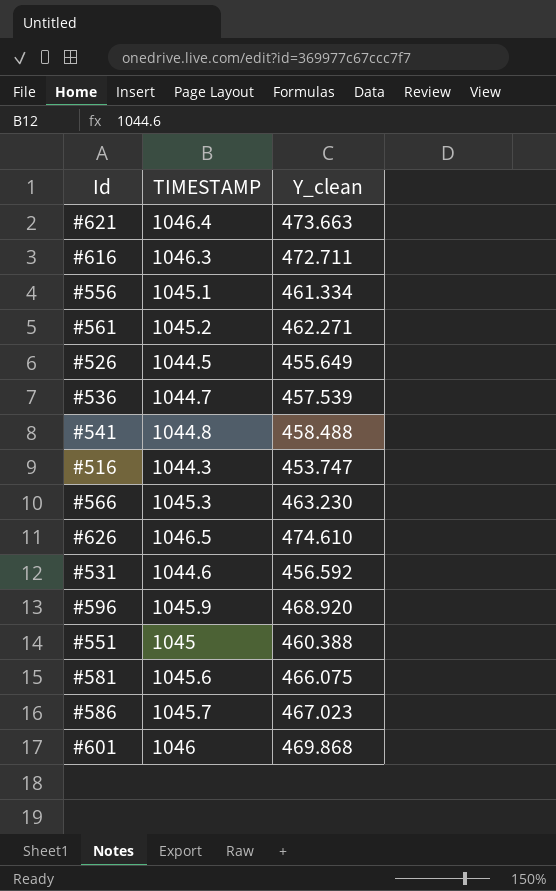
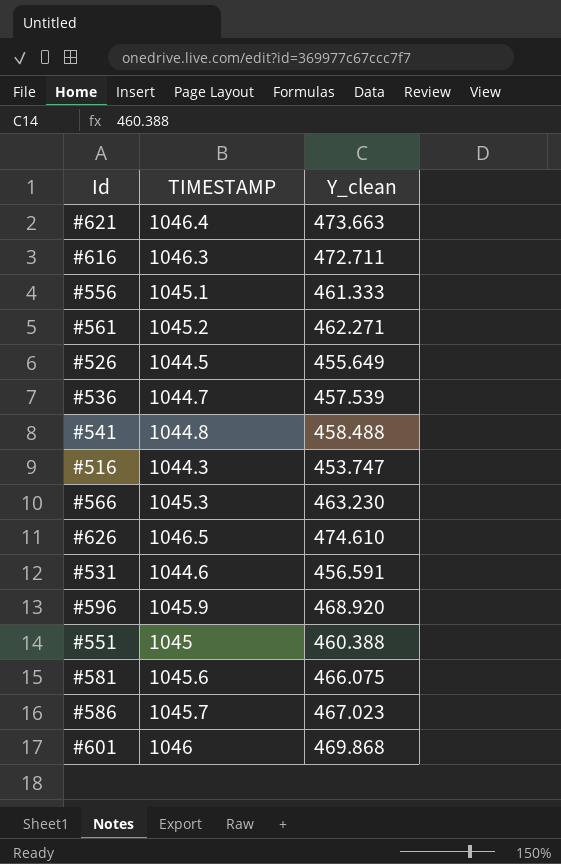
#556 | Y_clean: 461.334 -> 461.333
#531 | Y_clean: 456.592 -> 456.591

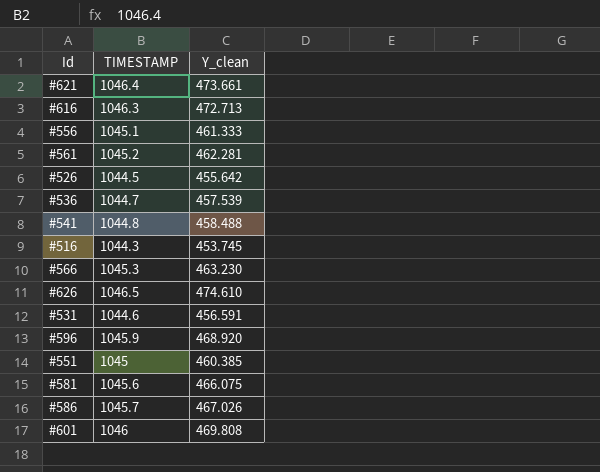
#621 | Y_clean: 473.663 -> 473.661
#616 | Y_clean: 472.711 -> 472.713
#561 | Y_clean: 462.271 -> 462.281
#526 | Y_clean: 455.649 -> 455.642
#516 | Y_clean: 453.747 -> 453.745
#551 | Y_clean: 460.388 -> 460.385
#586 | Y_clean: 467.023 -> 467.026
#601 | Y_clean: 469.868 -> 469.808

